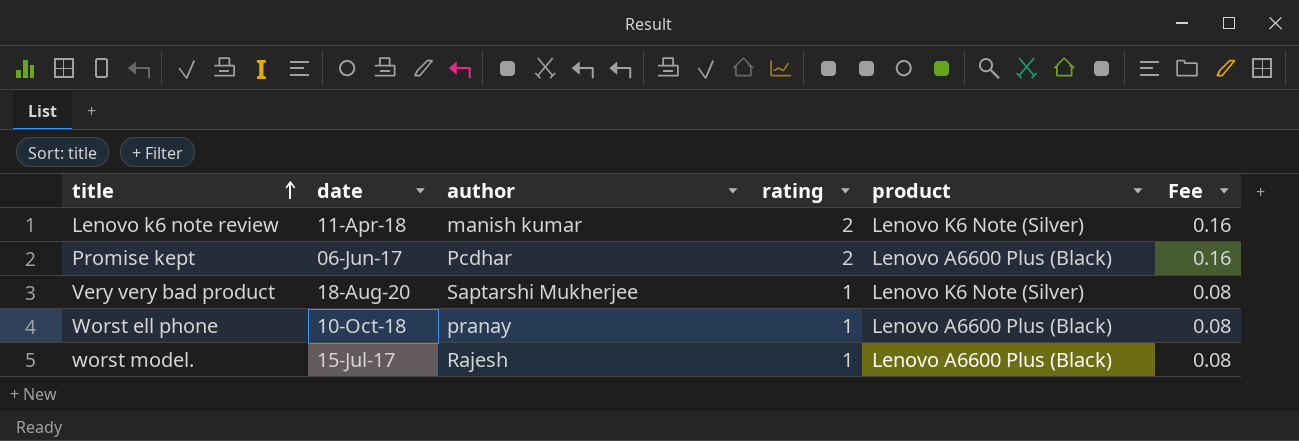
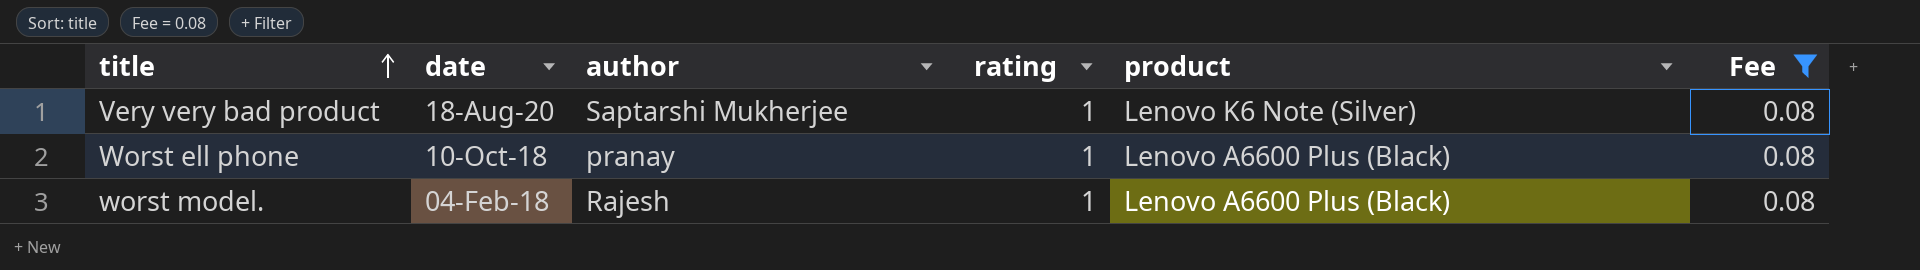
filter: none -> Fee = 0.08
worst model. | date: 15-Jul-17 -> 04-Feb-18

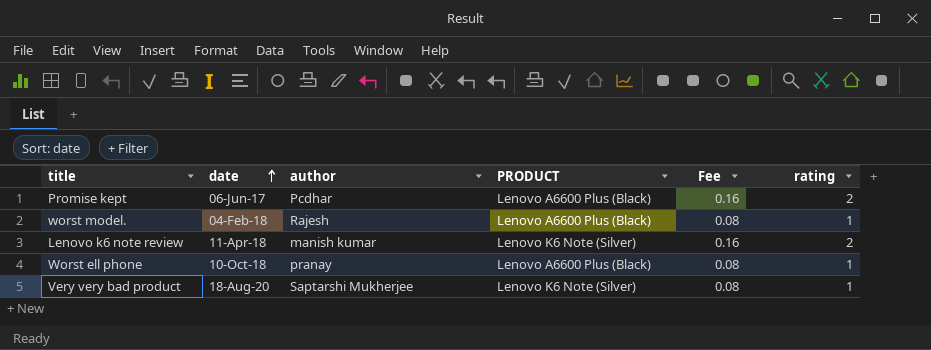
filter: Fee = 0.08 -> none
row order: title ascending -> date ascending
column name: product -> PRODUCT
column rating | position: 4 -> 6

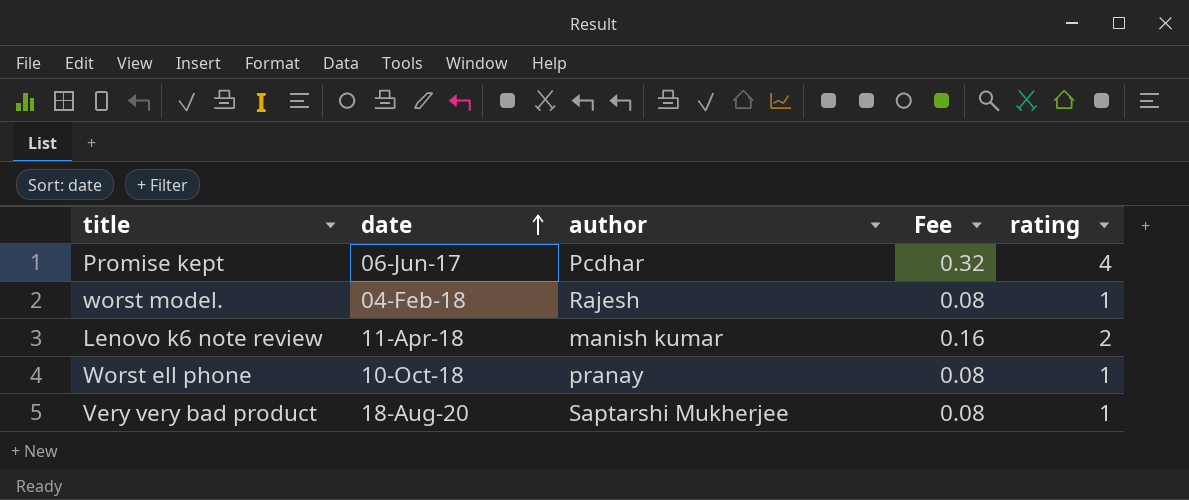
column PRODUCT | position: 4 -> none
Promise kept | Fee: 0.16 -> 0.32
Promise kept | rating: 2 -> 4

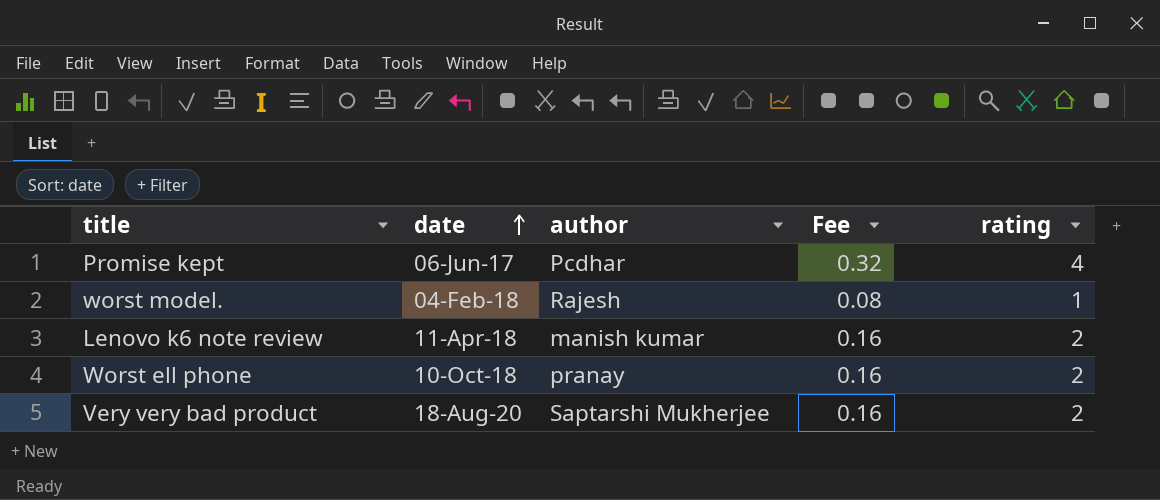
Worst ell phone | Fee: 0.08 -> 0.16
Worst ell phone | rating: 1 -> 2
Very very bad product | Fee: 0.08 -> 0.16
Very very bad product | rating: 1 -> 2

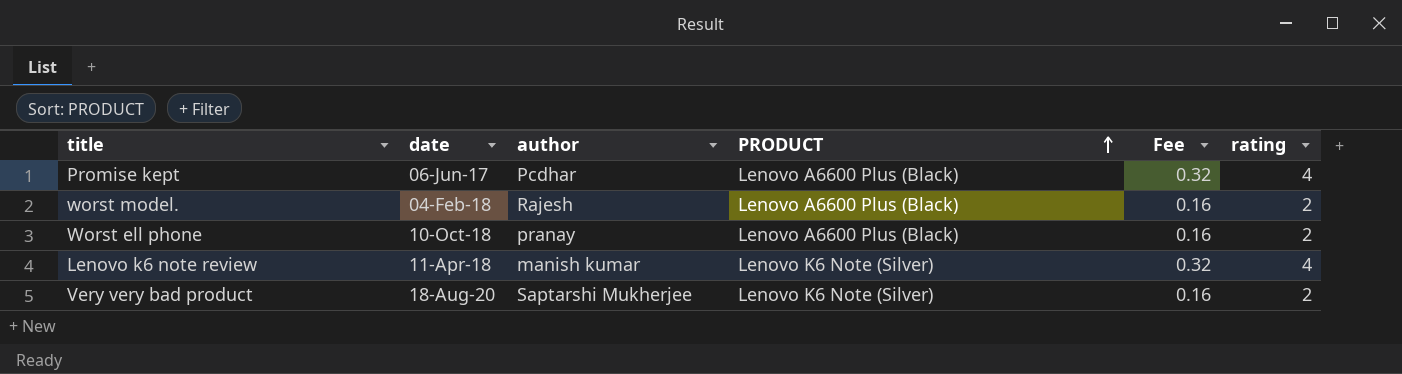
row order: date ascending -> PRODUCT ascending
column PRODUCT | position: none -> 4
worst model. | Fee: 0.08 -> 0.16
worst model. | rating: 1 -> 2
Lenovo k6 note review | Fee: 0.16 -> 0.32
Lenovo k6 note review | rating: 2 -> 4

